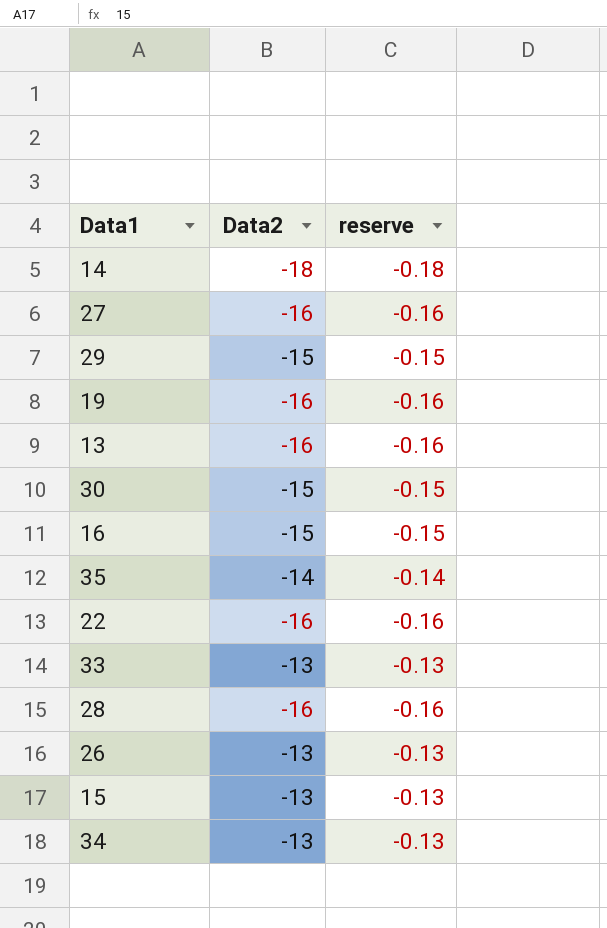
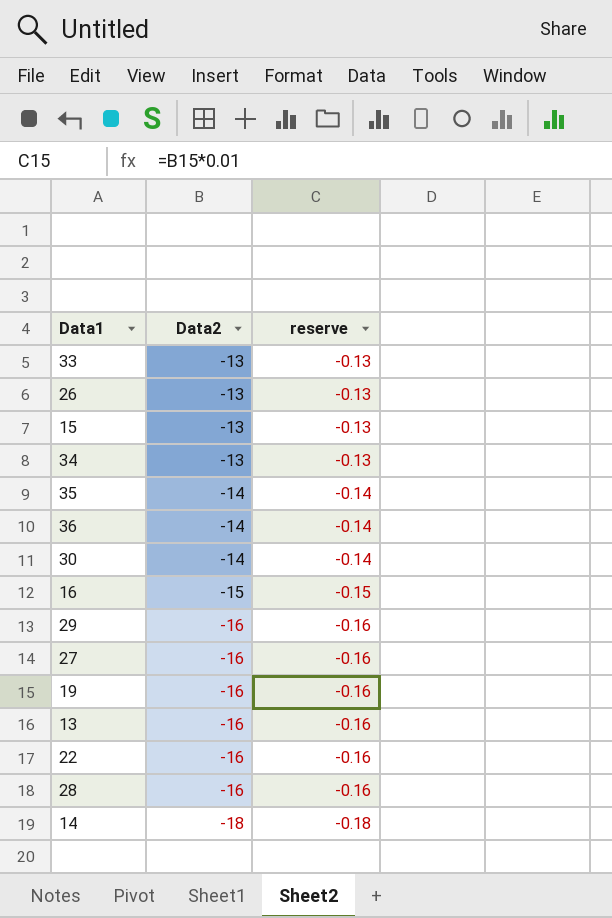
row order: none -> Data2 descending
row 36: none -> -14 | -0.14
30 | Data2: -15 -> -14
30 | reserve: -0.15 -> -0.14
29 | Data2: -15 -> -16
29 | reserve: -0.15 -> -0.16

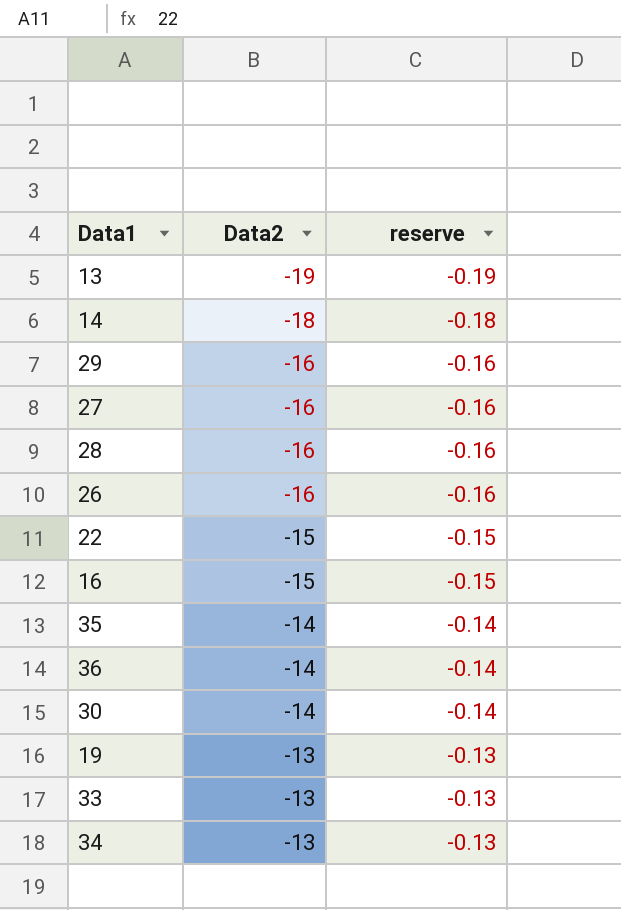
row order: Data2 descending -> Data2 ascending
row 15: -13 | -0.13 -> none
13 | Data2: -16 -> -19
13 | reserve: -0.16 -> -0.19
26 | Data2: -13 -> -16
26 | reserve: -0.13 -> -0.16
22 | Data2: -16 -> -15
22 | reserve: -0.16 -> -0.15
19 | Data2: -16 -> -13
19 | reserve: -0.16 -> -0.13

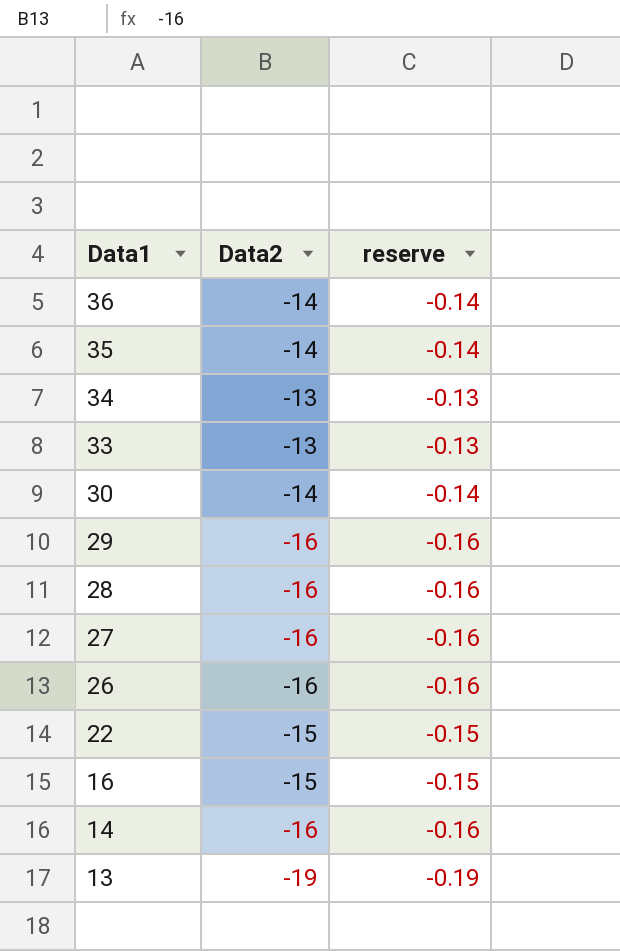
row order: Data2 ascending -> Data1 descending
row 19: -13 | -0.13 -> none
14 | Data2: -18 -> -16
14 | reserve: -0.18 -> -0.16

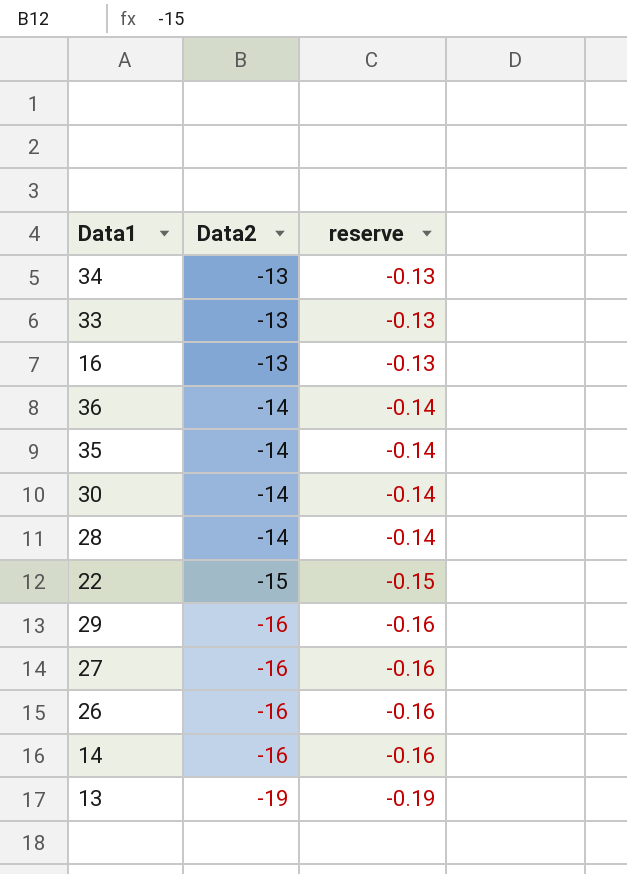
row order: Data1 descending -> Data2 descending
16 | Data2: -15 -> -13
16 | reserve: -0.15 -> -0.13
28 | Data2: -16 -> -14
28 | reserve: -0.16 -> -0.14

